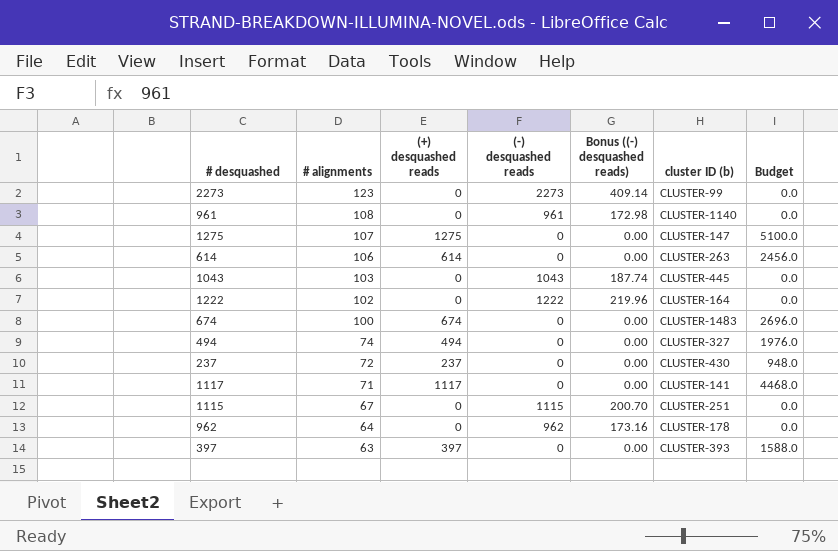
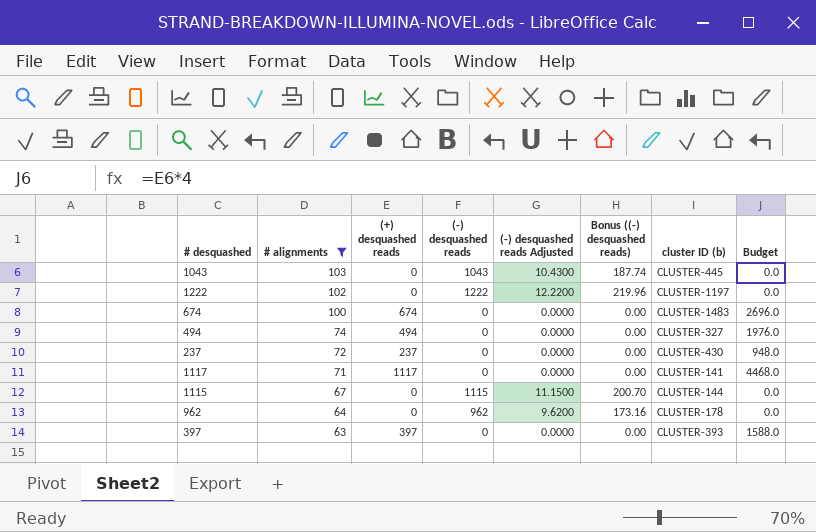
filter: none -> # alignments <= 103
column (-) desquashed reads Adjusted | formula: none -> [(-) desquashed reads] * 0.01
1222 | cluster ID (b): CLUSTER-164 -> CLUSTER-1197
1115 | cluster ID (b): CLUSTER-251 -> CLUSTER-144

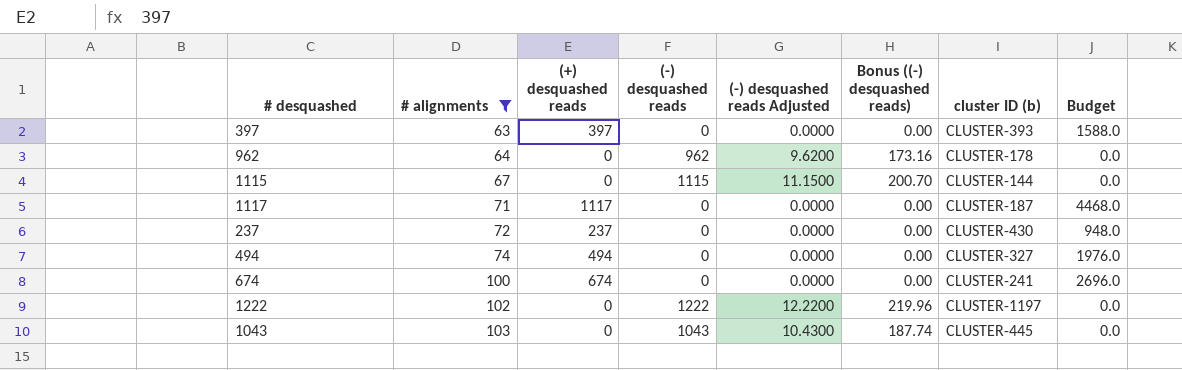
row order: # alignments descending -> # alignments ascending
1117 | cluster ID (b): CLUSTER-141 -> CLUSTER-187
674 | cluster ID (b): CLUSTER-1483 -> CLUSTER-241

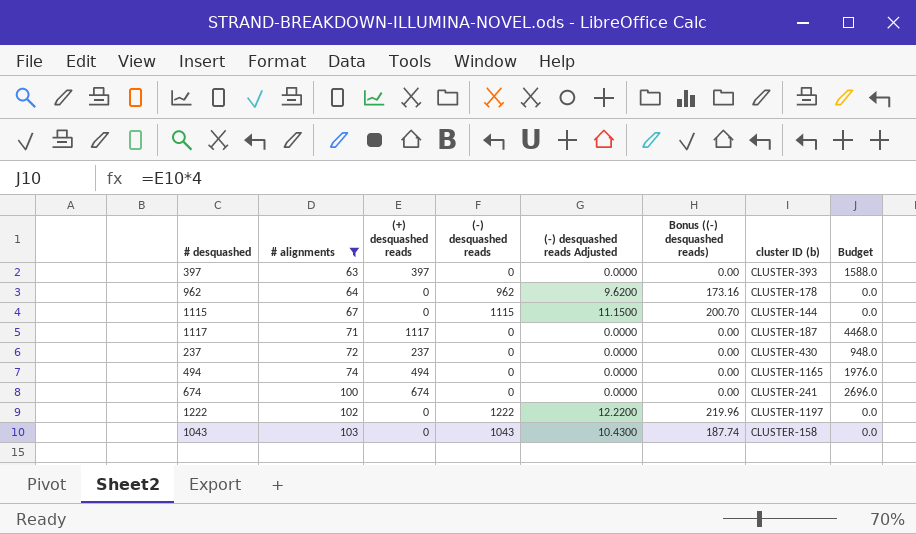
494 | cluster ID (b): CLUSTER-327 -> CLUSTER-1165
1043 | cluster ID (b): CLUSTER-445 -> CLUSTER-158

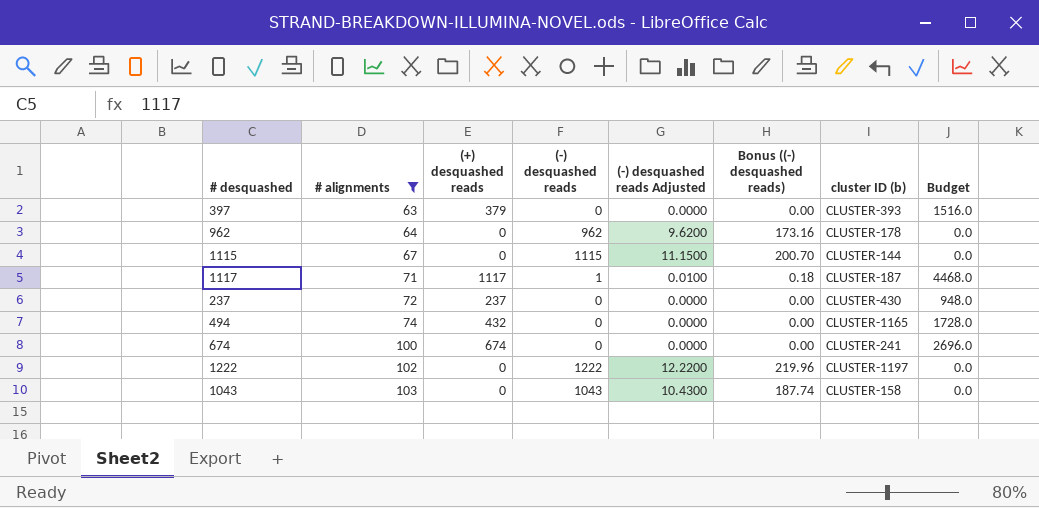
397 | (+) desquashed reads: 397 -> 379
397 | Budget: 1588.0 -> 1516.0
1117 | (-) desquashed reads: 0 -> 1
1117 | (-) desquashed reads Adjusted: 0.0000 -> 0.0100
1117 | Bonus ((-) desquashed reads): 0.00 -> 0.18
494 | (+) desquashed reads: 494 -> 432
494 | Budget: 1976.0 -> 1728.0

